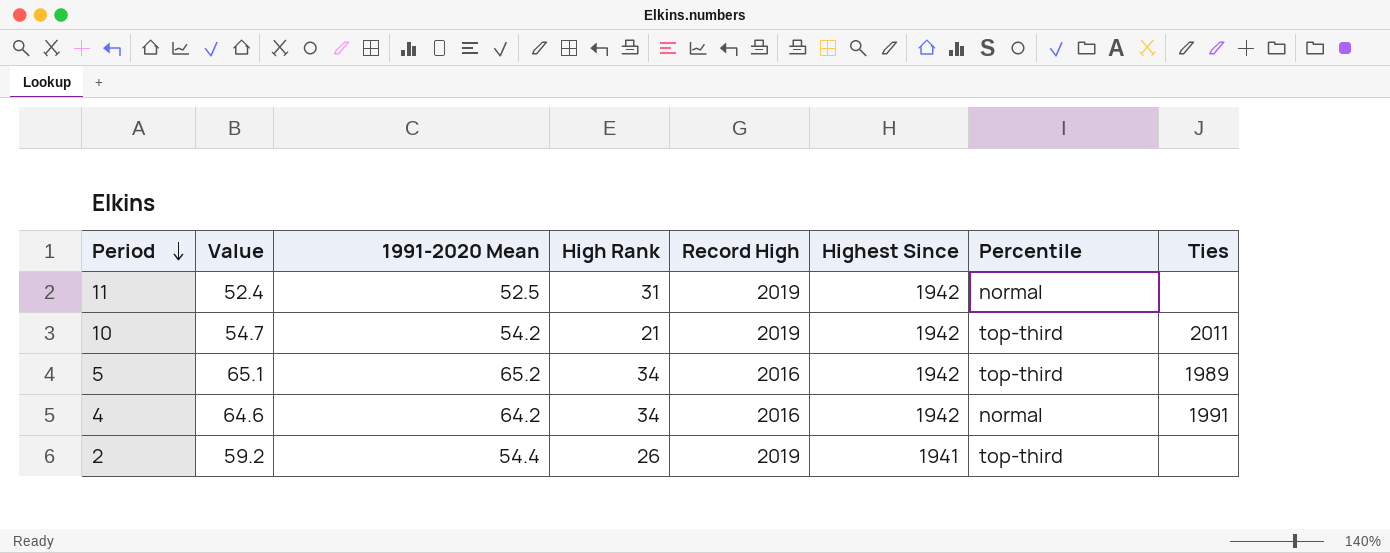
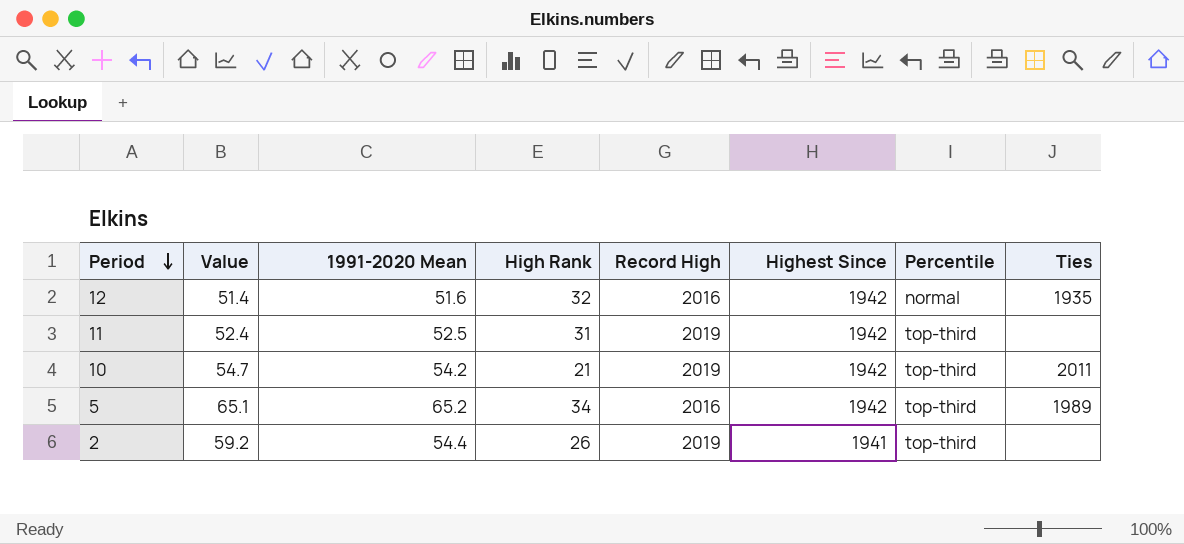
row 4: 64.6 | 64.2 | 34 | 2016 | 1942 | normal | 1991 -> none
row 12: none -> 51.4 | 51.6 | 32 | 2016 | 1942 | normal | 1935
11 | Percentile: normal -> top-third

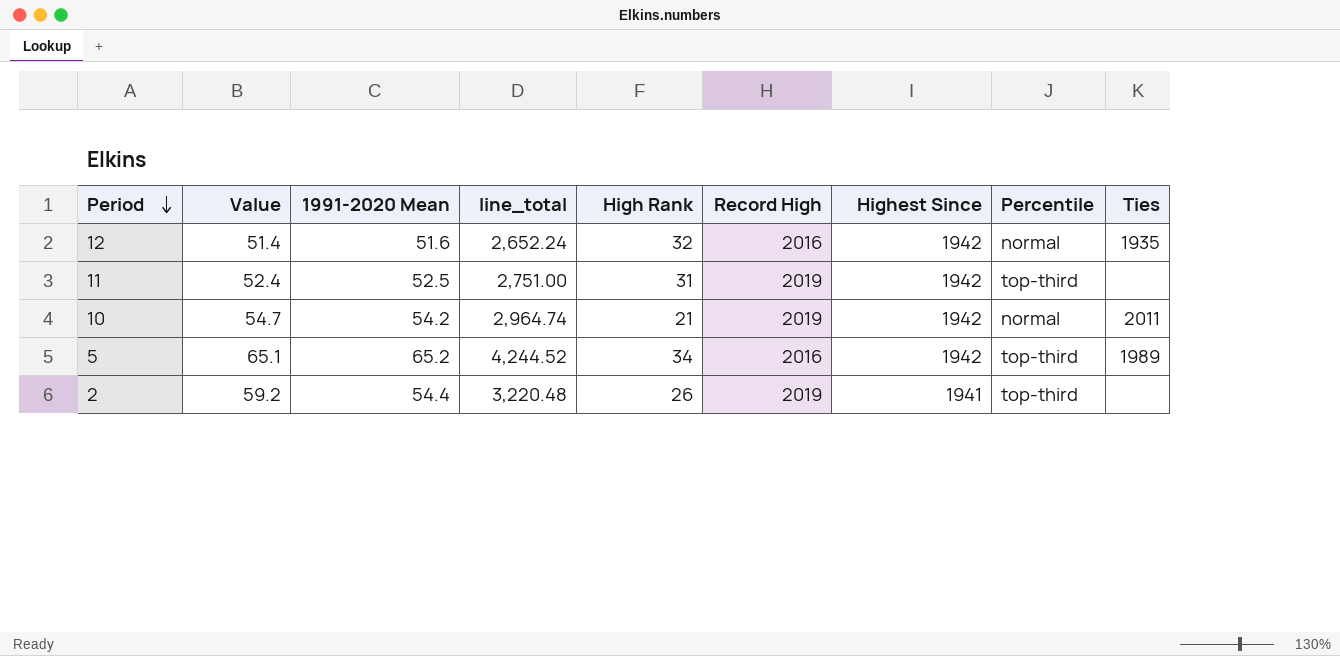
column line_total | formula: none -> [Value] * [1991-2020 Mean]
10 | Percentile: top-third -> normal

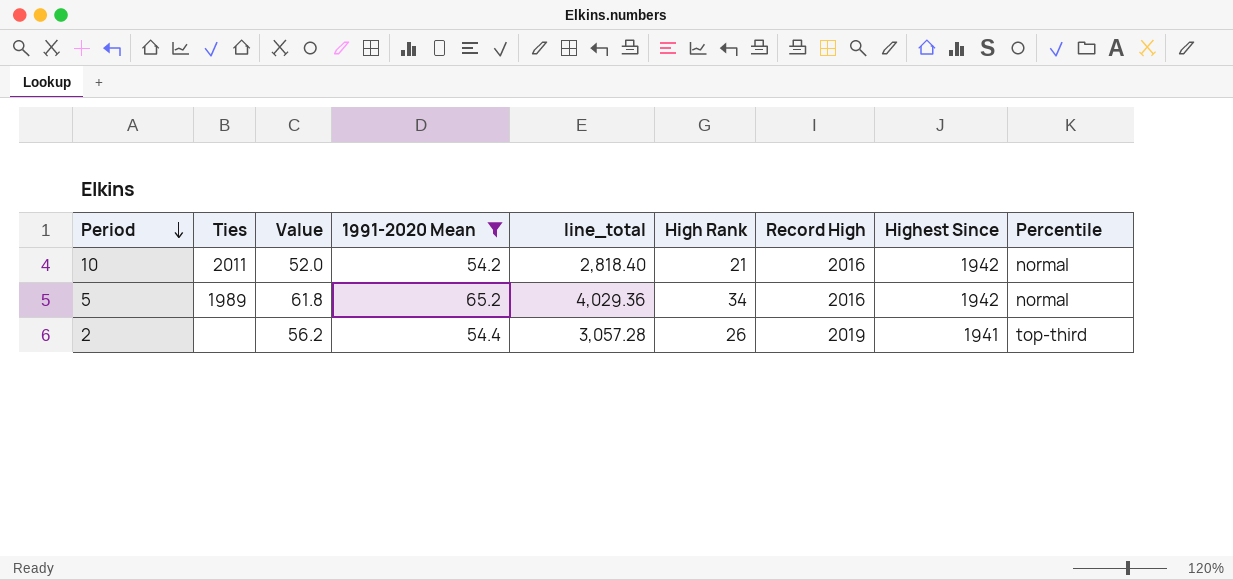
filter: none -> 1991-2020 Mean >= 54.2
column Ties | position: 9 -> 2
10 | Value: 54.7 -> 52.0
10 | line_total: 2,964.74 -> 2,818.40
10 | Record High: 2019 -> 2016
5 | Value: 65.1 -> 61.8
5 | line_total: 4,244.52 -> 4,029.36
5 | Percentile: top-third -> normal
2 | Value: 59.2 -> 56.2
2 | line_total: 3,220.48 -> 3,057.28

